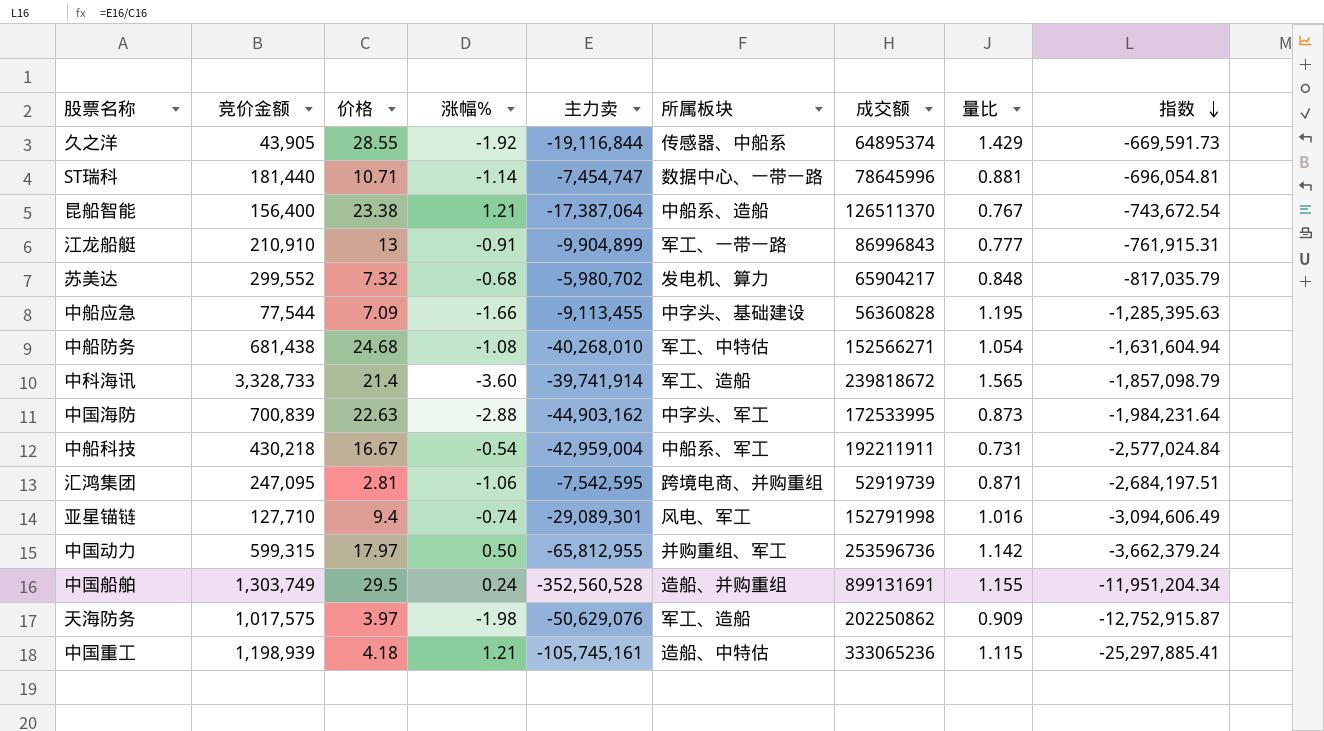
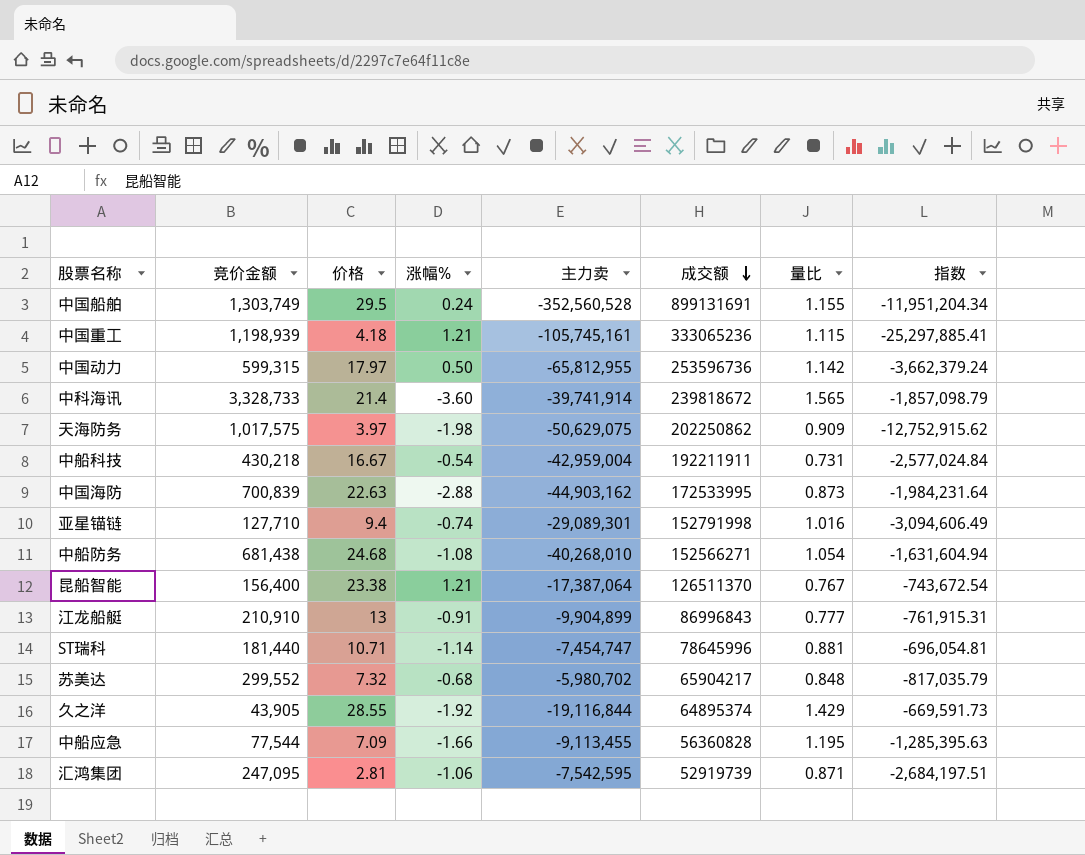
row order: 指数 descending -> 成交额 descending
column 所属板块 | position: 6 -> none
天海防务 | 主力卖: -50,629,076 -> -50,629,075
天海防务 | 指数: -12,752,915.87 -> -12,752,915.62

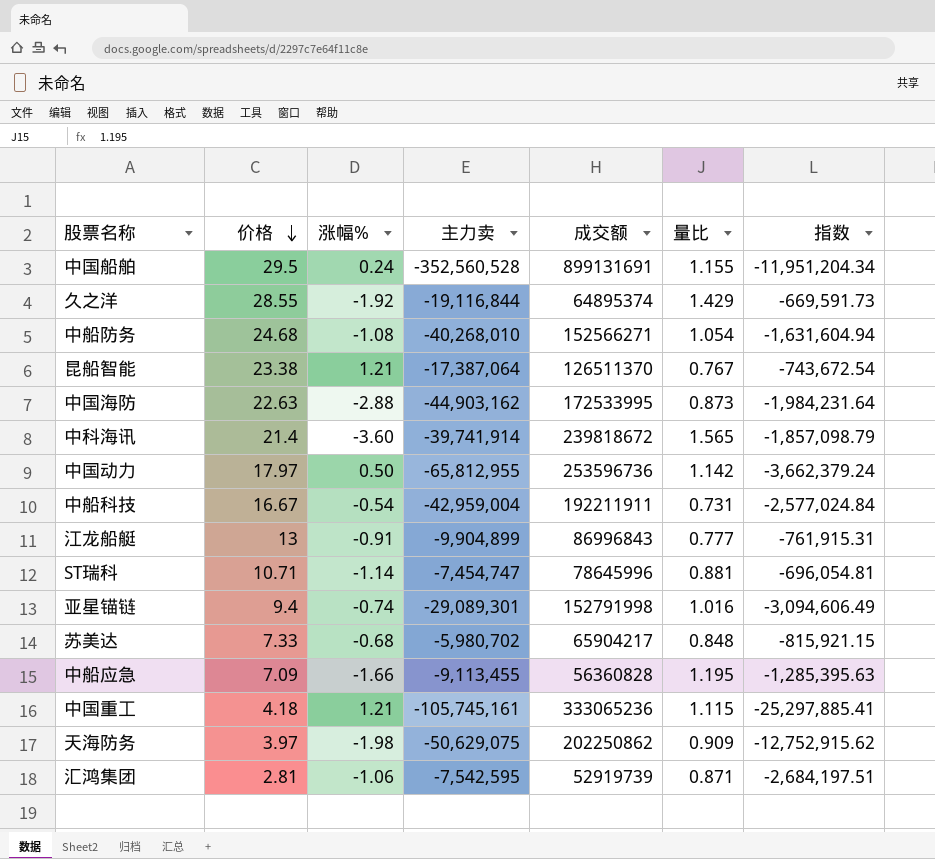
row order: 成交额 descending -> 价格 descending
column 竞价金额 | position: 2 -> none
苏美达 | 价格: 7.32 -> 7.33
苏美达 | 指数: -817,035.79 -> -815,921.15

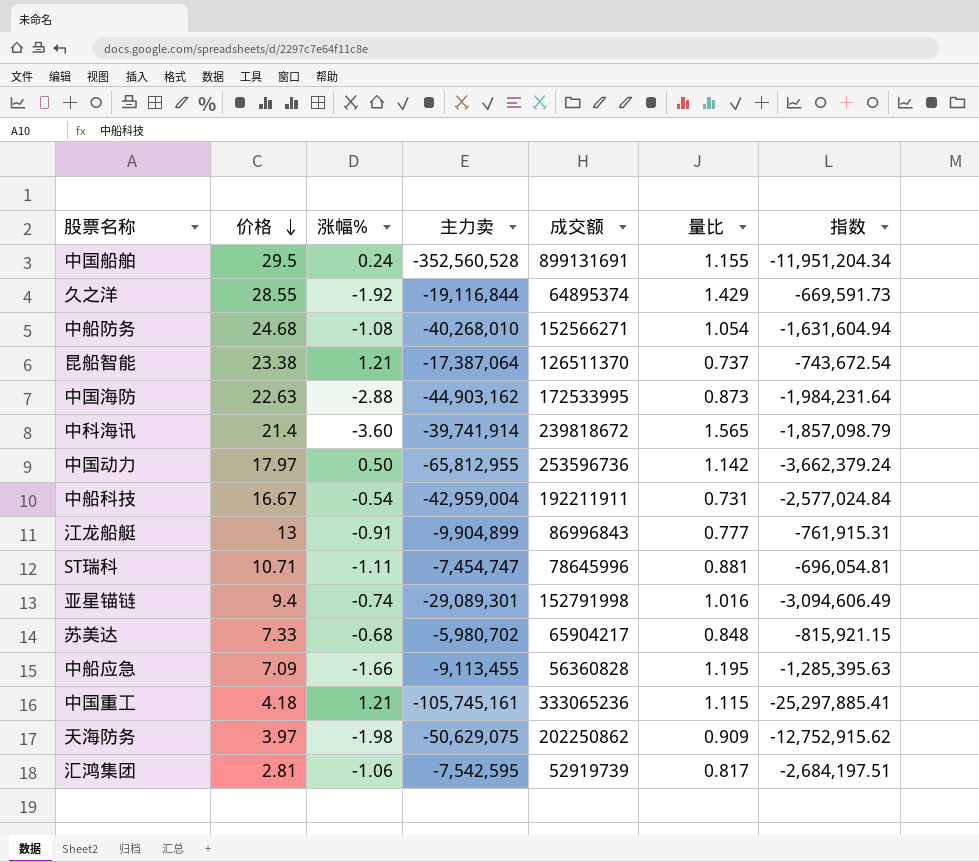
昆船智能 | 量比: 0.767 -> 0.737
ST瑞科 | 涨幅%: -1.14 -> -1.11
汇鸿集团 | 量比: 0.871 -> 0.817

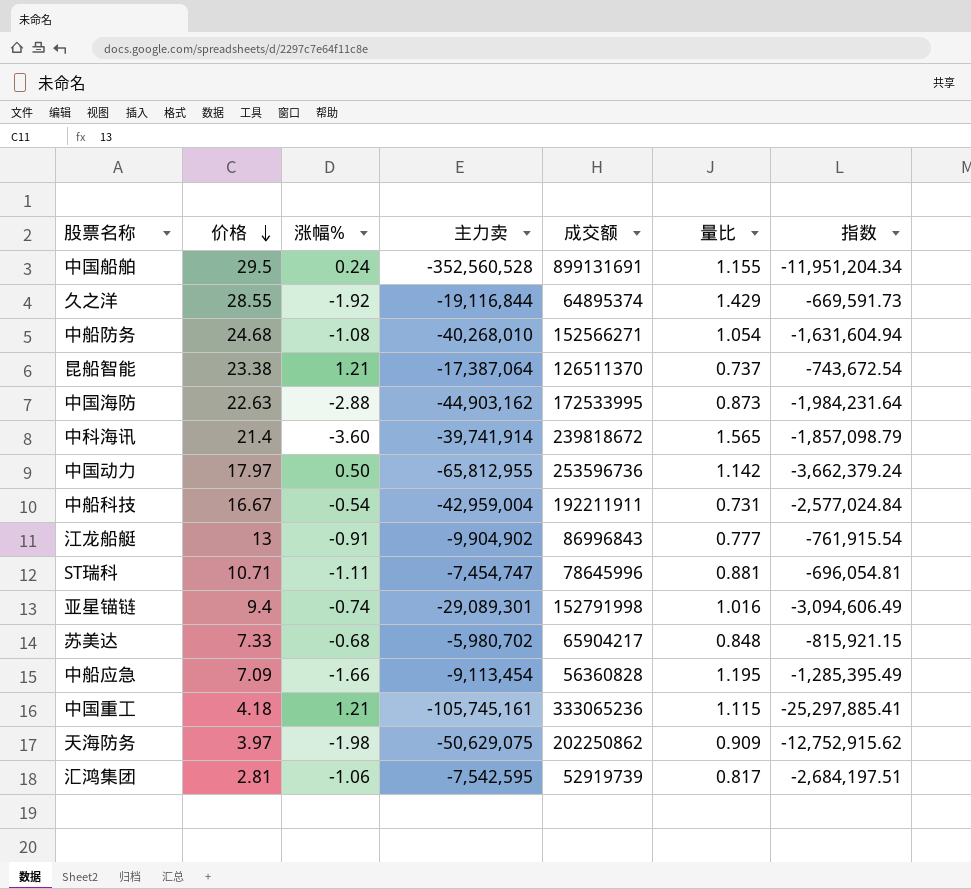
江龙船艇 | 主力卖: -9,904,899 -> -9,904,902
江龙船艇 | 指数: -761,915.31 -> -761,915.54
中船应急 | 主力卖: -9,113,455 -> -9,113,454
中船应急 | 指数: -1,285,395.63 -> -1,285,395.49

